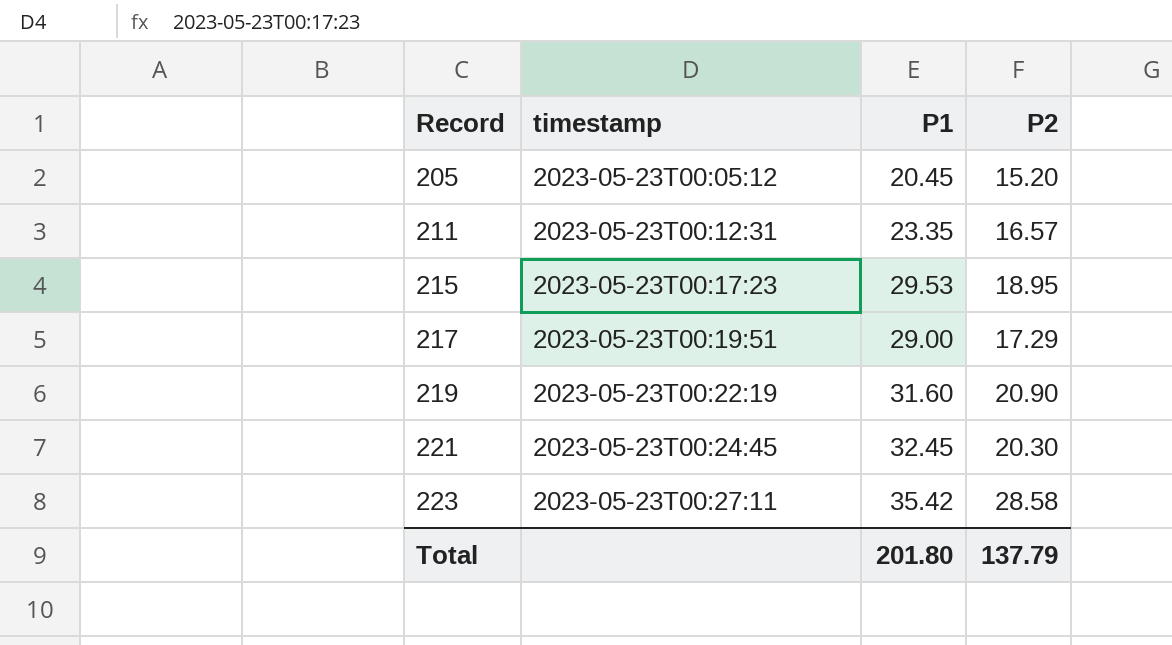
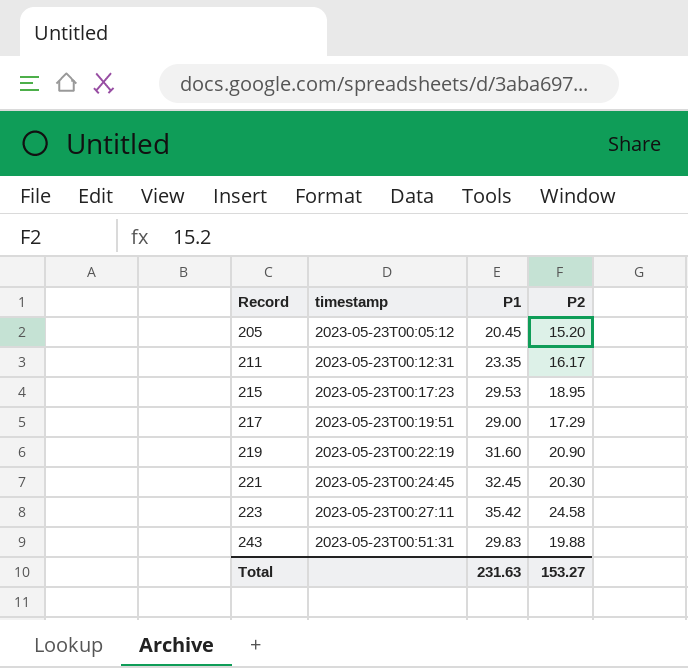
211 | P2: 16.57 -> 16.17
223 | P2: 28.58 -> 24.58
row 243: none -> 2023-05-23T00:51:31 | 29.83 | 19.88
Total | P1: 201.80 -> 231.63
Total | P2: 137.79 -> 153.27

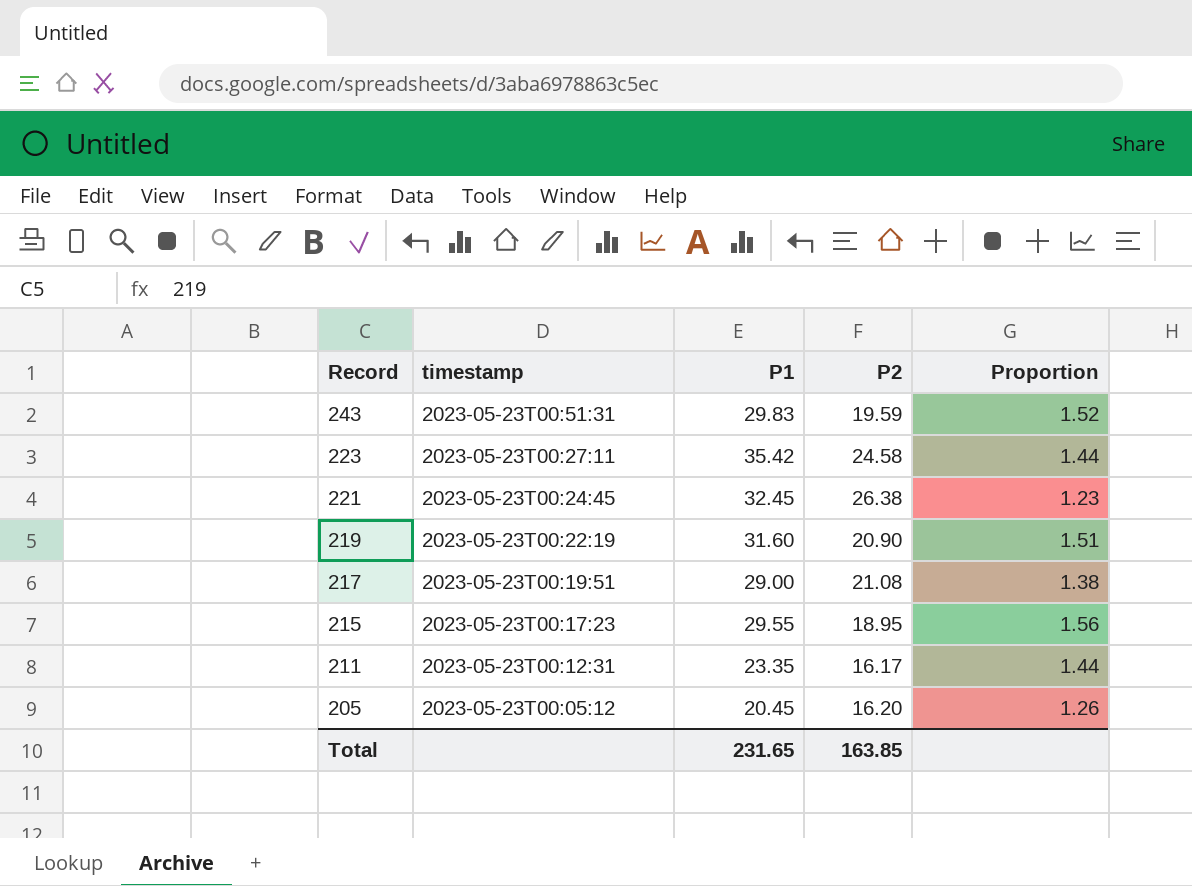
row order: Record ascending -> Record descending
column Proportion | formula: none -> [P1] / [P2]
243 | P2: 19.88 -> 19.59
221 | P2: 20.30 -> 26.38
217 | P2: 17.29 -> 21.08
215 | P1: 29.53 -> 29.55
205 | P2: 15.20 -> 16.20
Total | P1: 231.63 -> 231.65
Total | P2: 153.27 -> 163.85

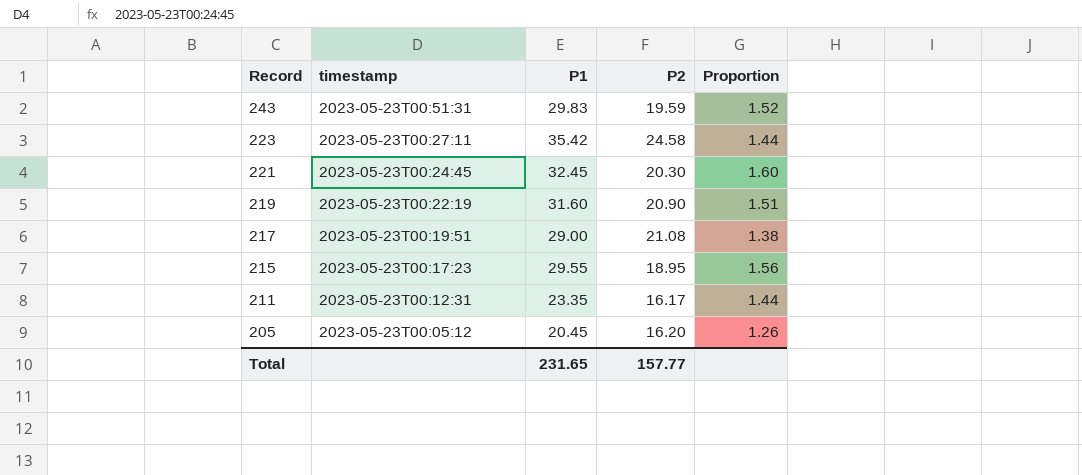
221 | P2: 26.38 -> 20.30
221 | Proportion: 1.23 -> 1.60
Total | P2: 163.85 -> 157.77

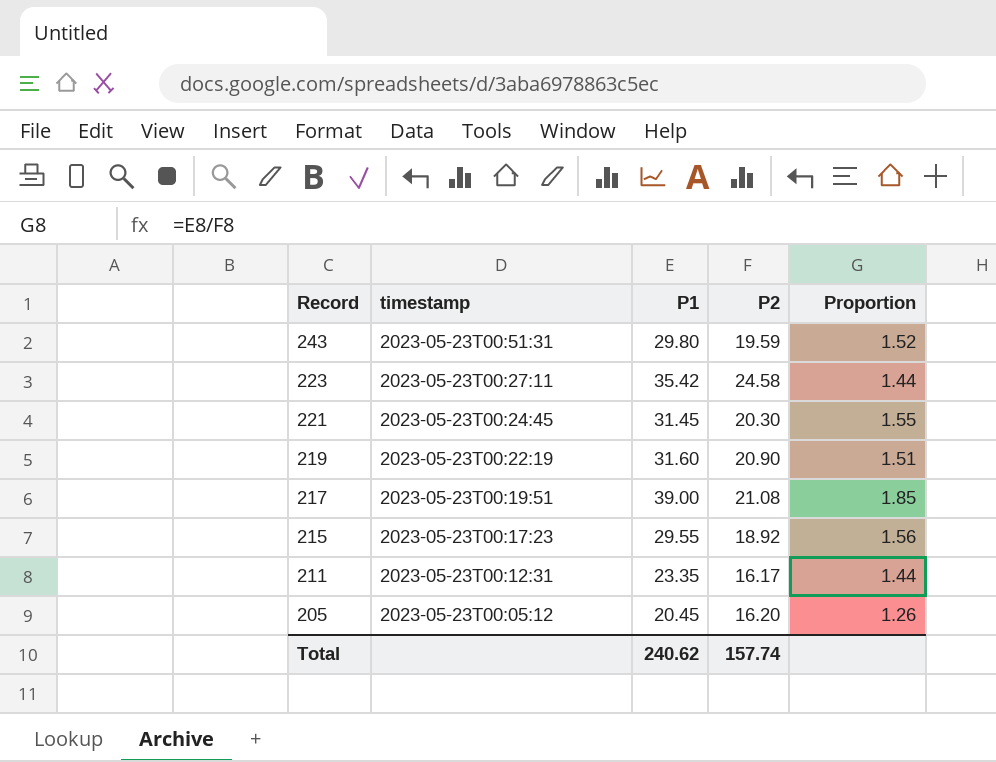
243 | P1: 29.83 -> 29.80
221 | P1: 32.45 -> 31.45
221 | Proportion: 1.60 -> 1.55
217 | P1: 29.00 -> 39.00
217 | Proportion: 1.38 -> 1.85
215 | P2: 18.95 -> 18.92
Total | P1: 231.65 -> 240.62
Total | P2: 157.77 -> 157.74

